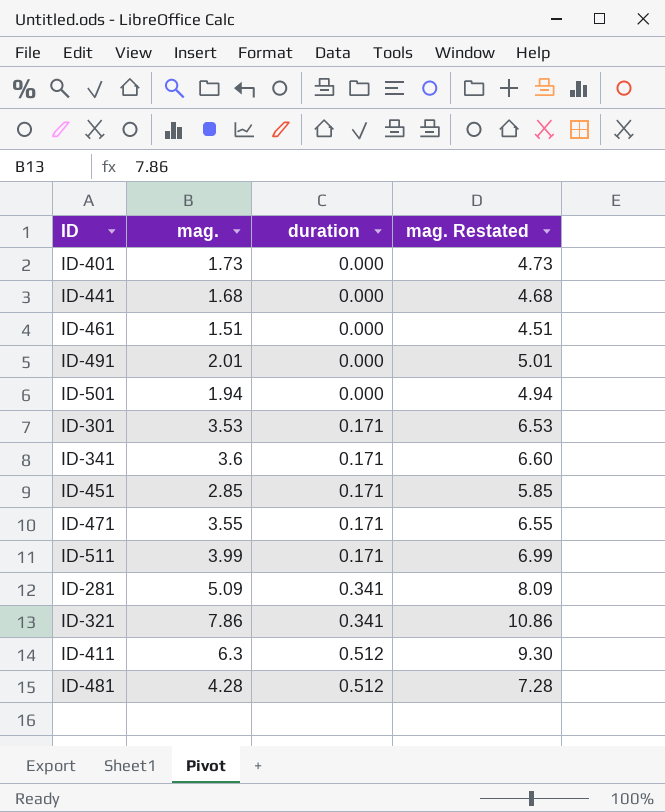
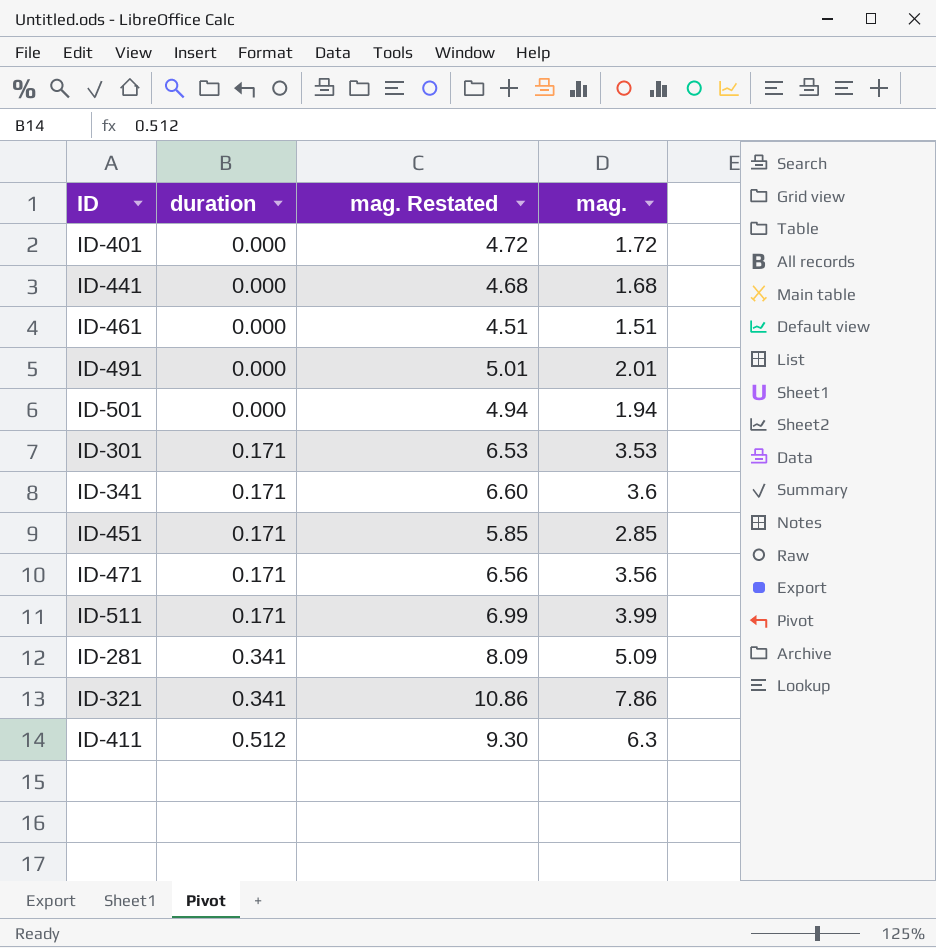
column mag. | position: 2 -> 4
row ID-481: 4.28 | 0.512 | 7.28 -> none
ID-401 | mag. Restated: 4.73 -> 4.72
ID-401 | mag.: 1.73 -> 1.72
ID-471 | mag. Restated: 6.55 -> 6.56
ID-471 | mag.: 3.55 -> 3.56

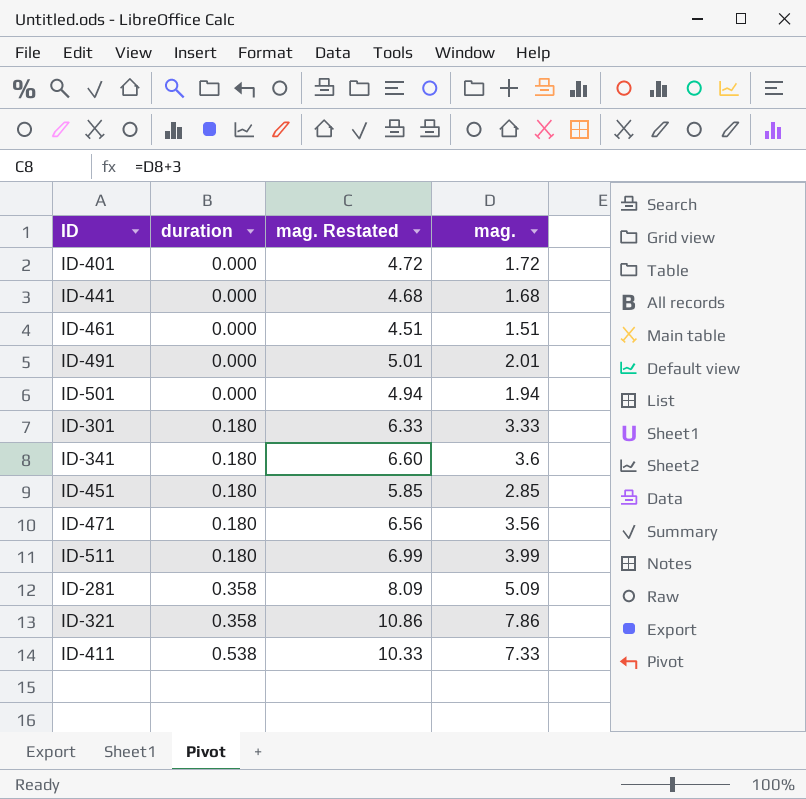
ID-301 | duration: 0.171 -> 0.180
ID-301 | mag. Restated: 6.53 -> 6.33
ID-301 | mag.: 3.53 -> 3.33
ID-341 | duration: 0.171 -> 0.180
ID-451 | duration: 0.171 -> 0.180
ID-471 | duration: 0.171 -> 0.180
ID-511 | duration: 0.171 -> 0.180
ID-281 | duration: 0.341 -> 0.358
ID-321 | duration: 0.341 -> 0.358
ID-411 | duration: 0.512 -> 0.538
ID-411 | mag. Restated: 9.30 -> 10.33
ID-411 | mag.: 6.3 -> 7.33

